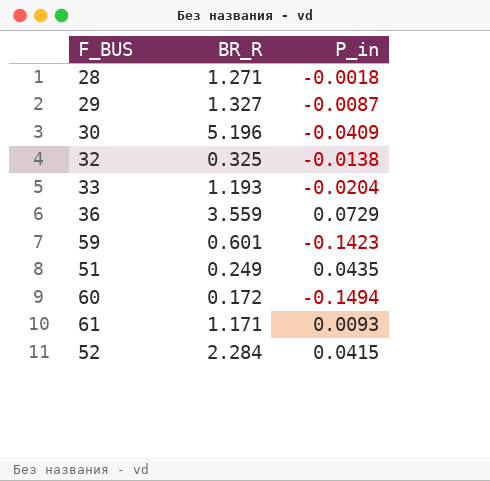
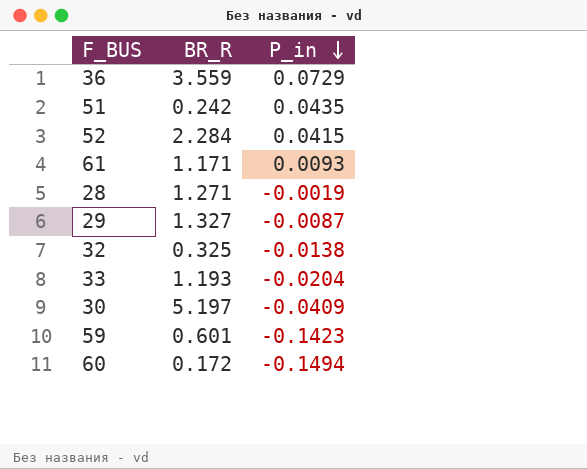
row order: none -> P_in descending
51 | BR_R: 0.249 -> 0.242
28 | P_in: -0.0018 -> -0.0019
30 | BR_R: 5.196 -> 5.197

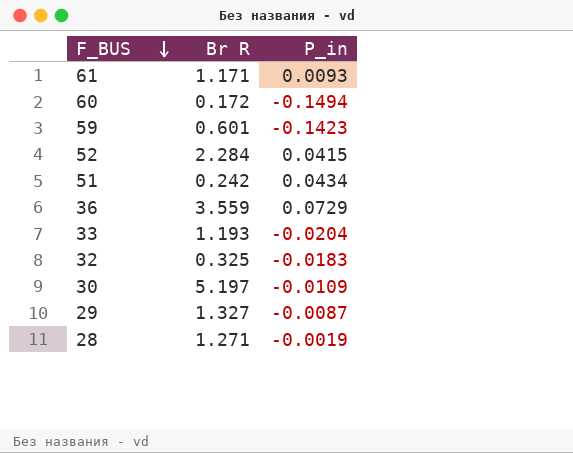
row order: P_in descending -> F_BUS descending
column name: BR_R -> Br R
51 | P_in: 0.0435 -> 0.0434
32 | P_in: -0.0138 -> -0.0183
30 | P_in: -0.0409 -> -0.0109

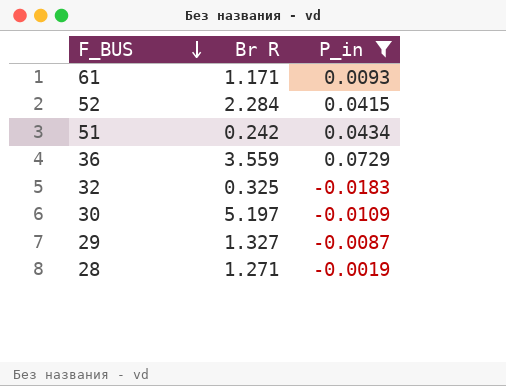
filter: none -> P_in >= -0.0183

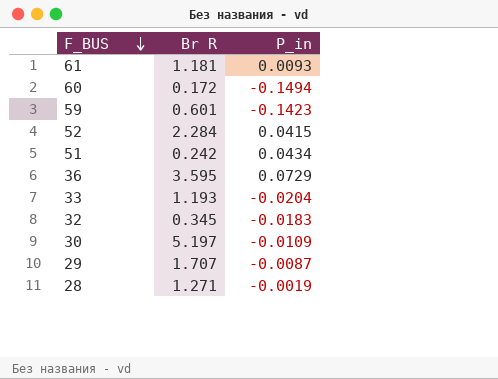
filter: P_in >= -0.0183 -> none
61 | Br R: 1.171 -> 1.181
36 | Br R: 3.559 -> 3.595
32 | Br R: 0.325 -> 0.345
29 | Br R: 1.327 -> 1.707

